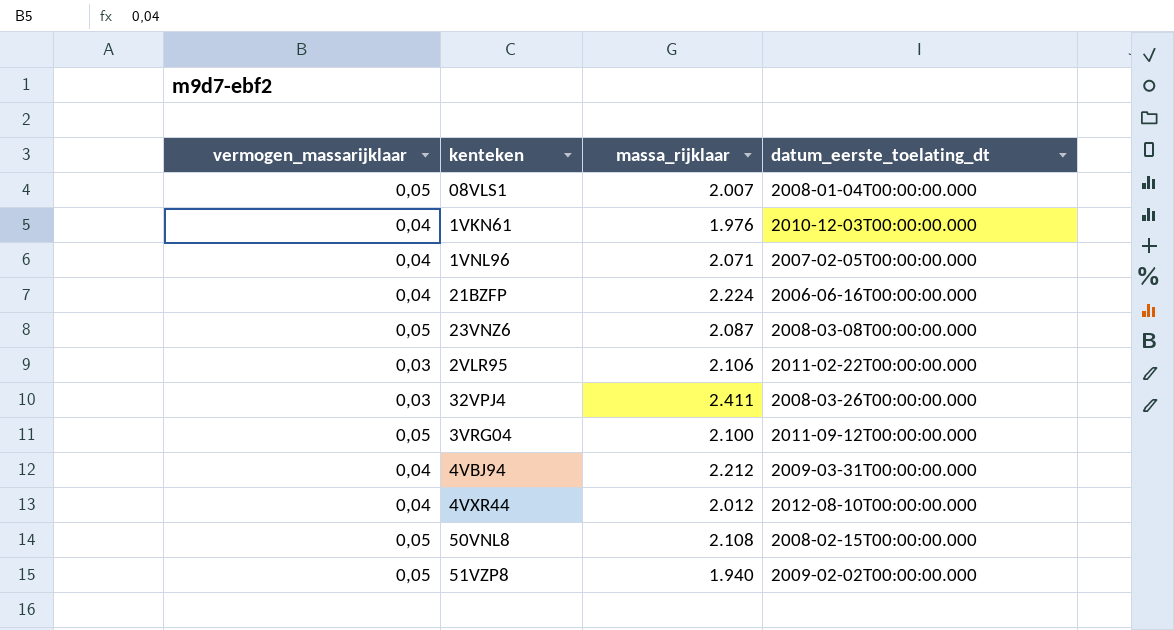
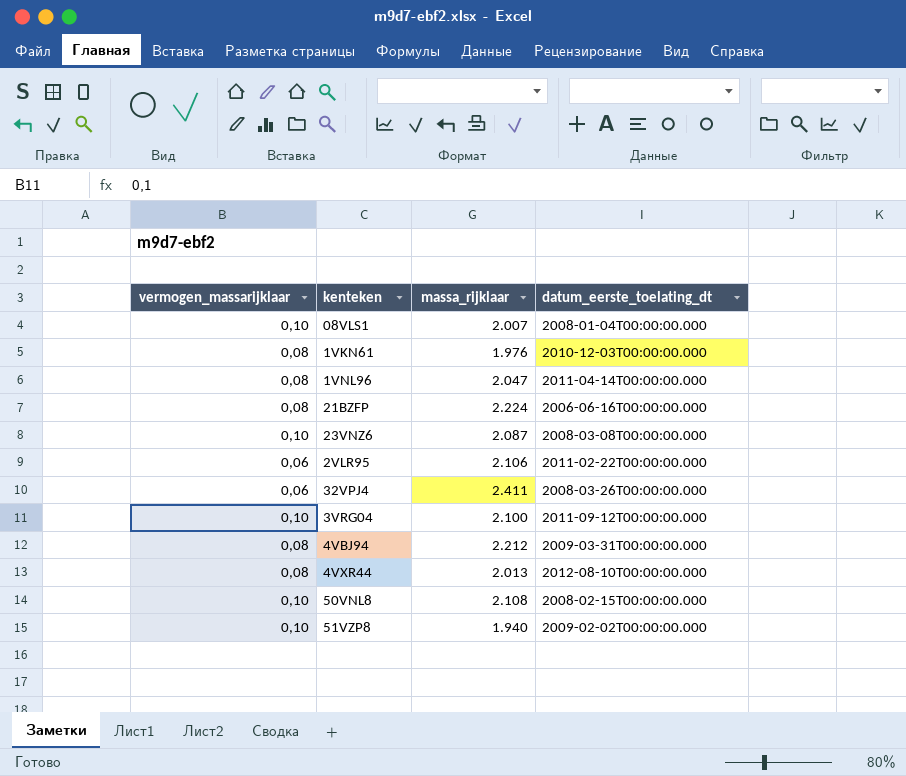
08VLS1 | vermogen_massarijklaar: 0,05 -> 0,10
1VKN61 | vermogen_massarijklaar: 0,04 -> 0,08
1VNL96 | vermogen_massarijklaar: 0,04 -> 0,08
1VNL96 | massa_rijklaar: 2.071 -> 2.047
1VNL96 | datum_eerste_toelating_dt: 2007-02-05T00:00:00.000 -> 2011-04-14T00:00:00.000
21BZFP | vermogen_massarijklaar: 0,04 -> 0,08
23VNZ6 | vermogen_massarijklaar: 0,05 -> 0,10
2VLR95 | vermogen_massarijklaar: 0,03 -> 0,06
32VPJ4 | vermogen_massarijklaar: 0,03 -> 0,06
3VRG04 | vermogen_massarijklaar: 0,05 -> 0,10
4VBJ94 | vermogen_massarijklaar: 0,04 -> 0,08
4VXR44 | vermogen_massarijklaar: 0,04 -> 0,08
4VXR44 | massa_rijklaar: 2.012 -> 2.013
50VNL8 | vermogen_massarijklaar: 0,05 -> 0,10
51VZP8 | vermogen_massarijklaar: 0,05 -> 0,10

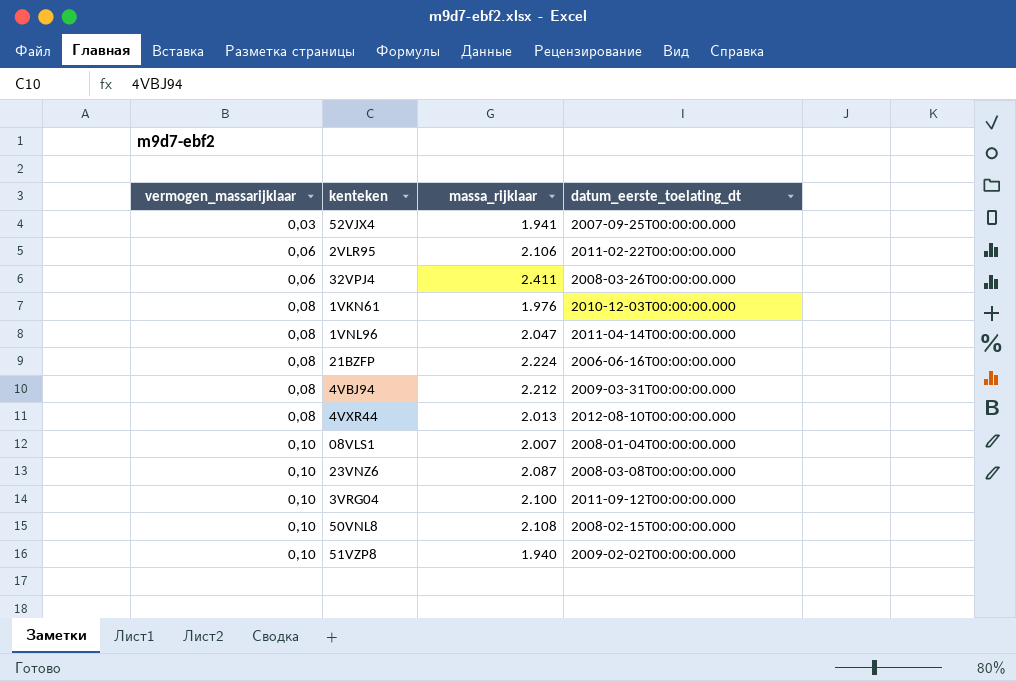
row order: none -> vermogen_massarijklaar ascending
row 52VJX4: none -> 0,03 | 1.941 | 2007-09-25T00:00:00.000

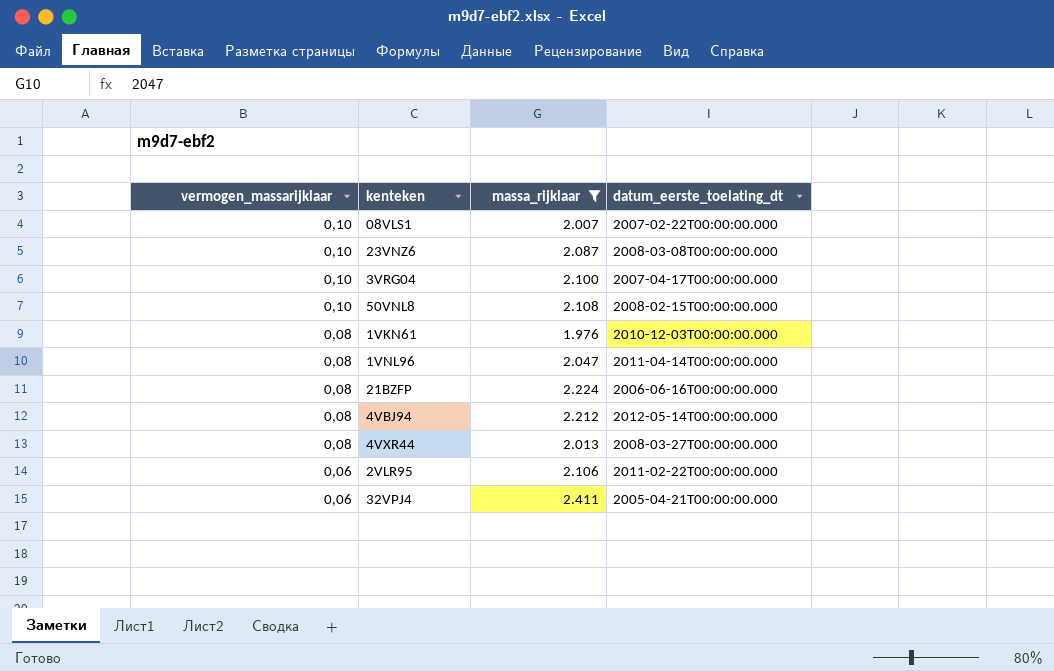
filter: none -> massa_rijklaar >= 1.976
row order: vermogen_massarijklaar ascending -> vermogen_massarijklaar descending
08VLS1 | datum_eerste_toelating_dt: 2008-01-04T00:00:00.000 -> 2007-02-22T00:00:00.000
3VRG04 | datum_eerste_toelating_dt: 2011-09-12T00:00:00.000 -> 2007-04-17T00:00:00.000
4VBJ94 | datum_eerste_toelating_dt: 2009-03-31T00:00:00.000 -> 2012-05-14T00:00:00.000
4VXR44 | datum_eerste_toelating_dt: 2012-08-10T00:00:00.000 -> 2008-03-27T00:00:00.000
32VPJ4 | datum_eerste_toelating_dt: 2008-03-26T00:00:00.000 -> 2005-04-21T00:00:00.000

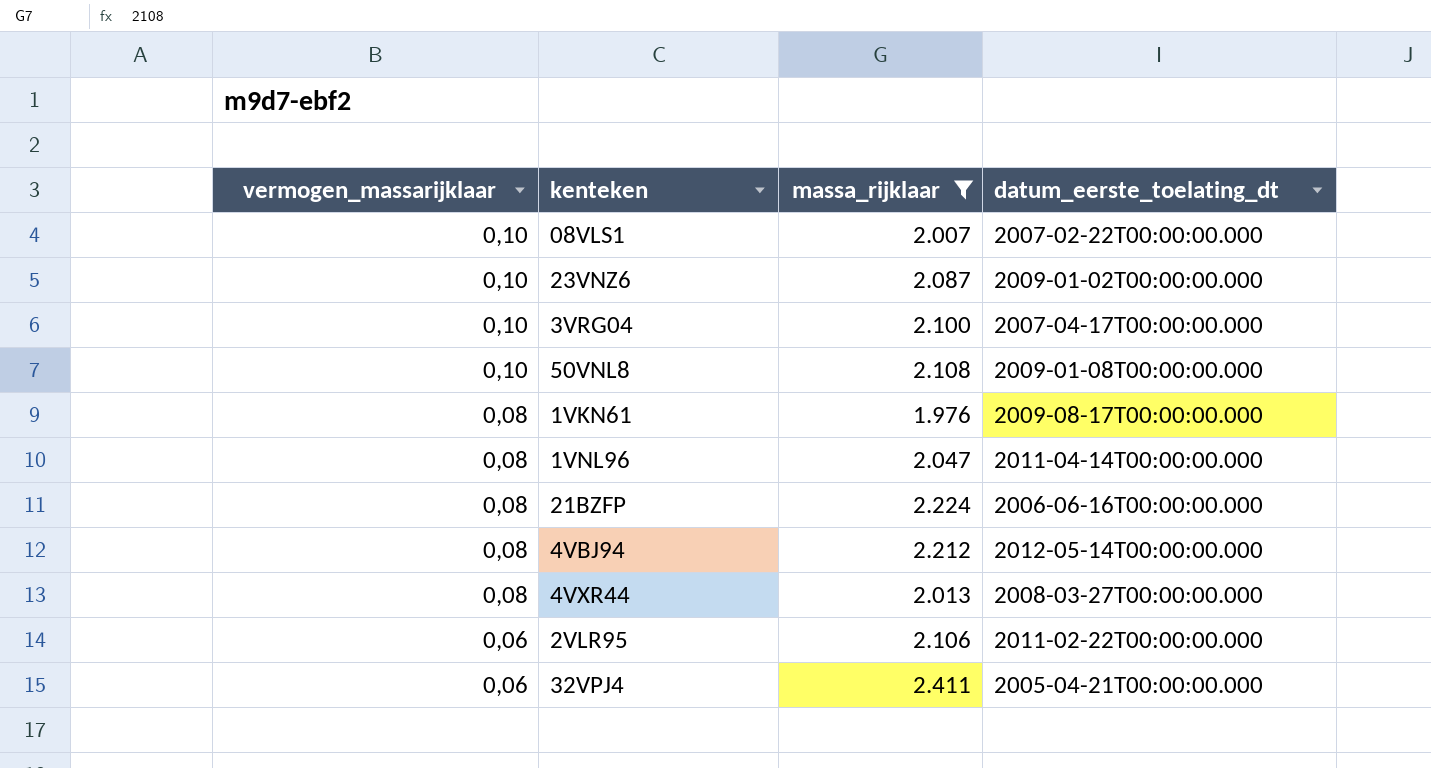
23VNZ6 | datum_eerste_toelating_dt: 2008-03-08T00:00:00.000 -> 2009-01-02T00:00:00.000
50VNL8 | datum_eerste_toelating_dt: 2008-02-15T00:00:00.000 -> 2009-01-08T00:00:00.000
1VKN61 | datum_eerste_toelating_dt: 2010-12-03T00:00:00.000 -> 2009-08-17T00:00:00.000

